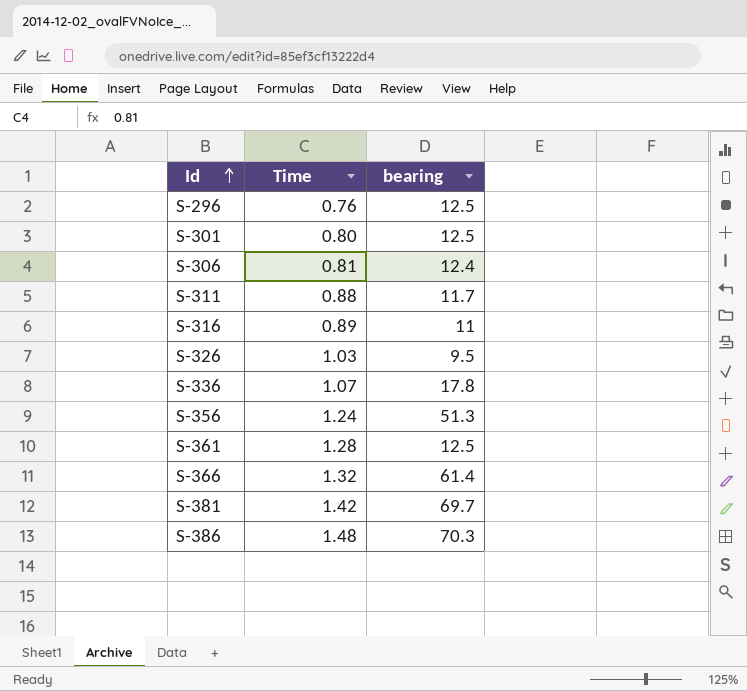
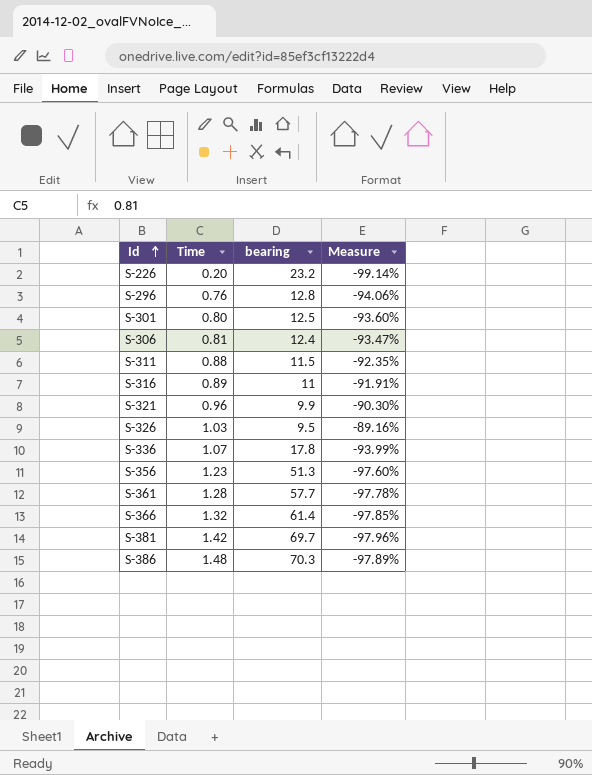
column Measure | formula: none -> ([Time] - [bearing]) / [bearing]
row S-226: none -> 0.20 | 23.2 | -99.14%
S-296 | bearing: 12.5 -> 12.8
S-311 | bearing: 11.7 -> 11.5
row S-321: none -> 0.96 | 9.9 | -90.30%
S-356 | Time: 1.24 -> 1.23
S-361 | bearing: 12.5 -> 57.7

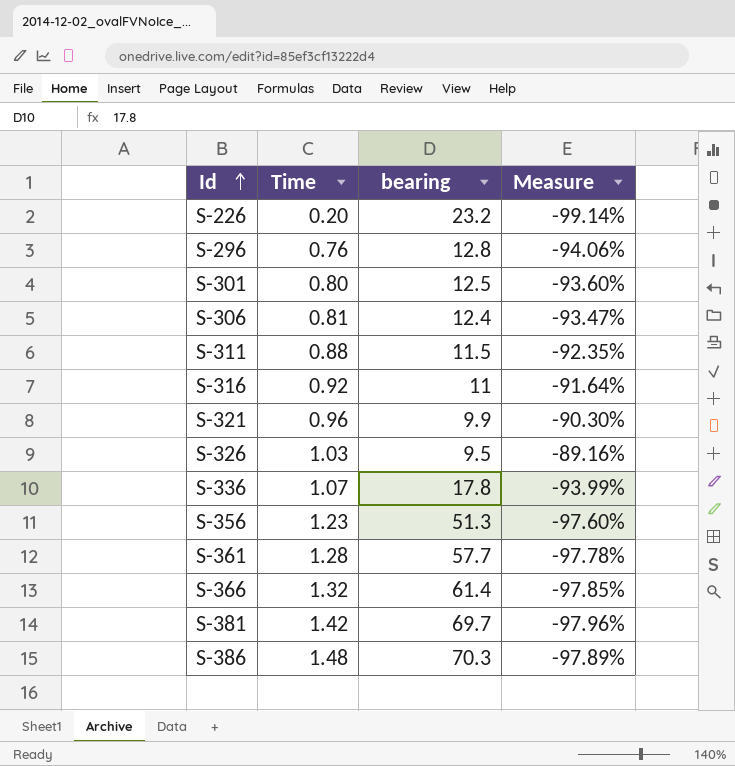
S-316 | Time: 0.89 -> 0.92
S-316 | Measure: -91.91% -> -91.64%

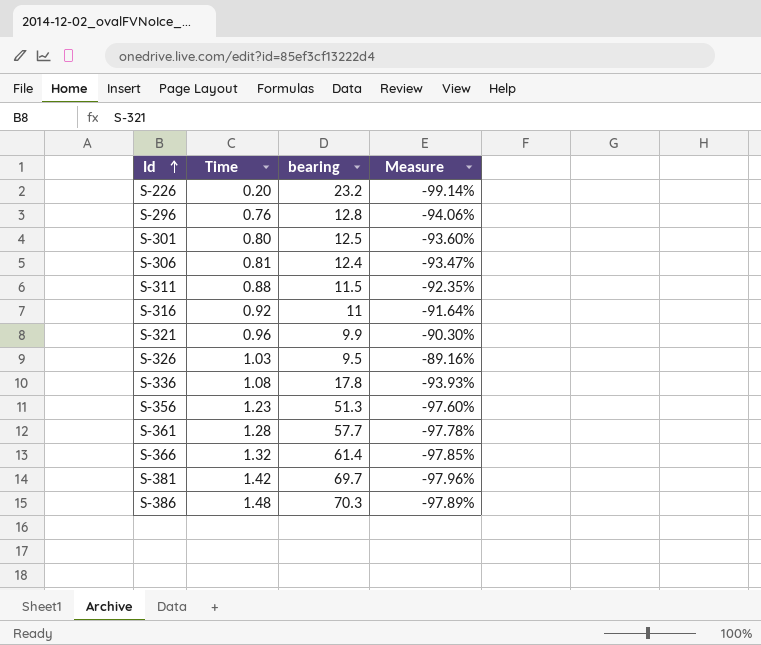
S-336 | Time: 1.07 -> 1.08
S-336 | Measure: -93.99% -> -93.93%

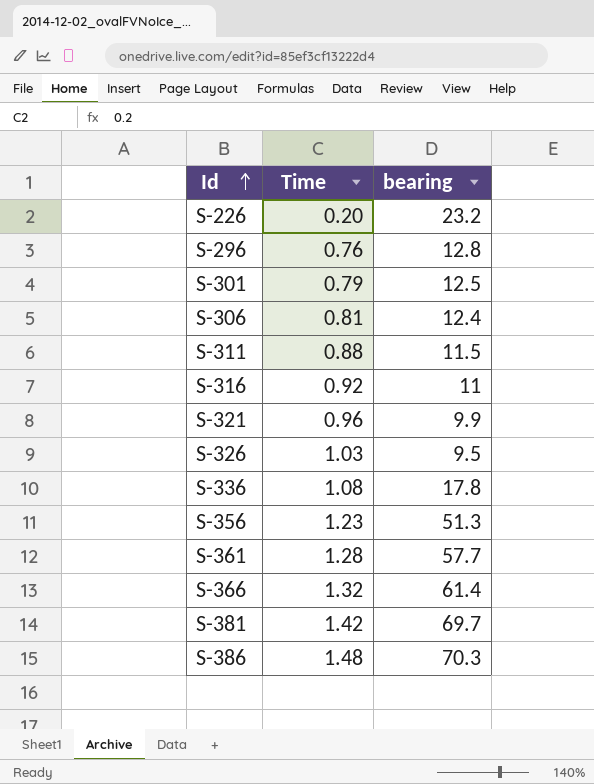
column Measure | formula: ([Time] - [bearing]) / [bearing] -> none
S-301 | Time: 0.80 -> 0.79

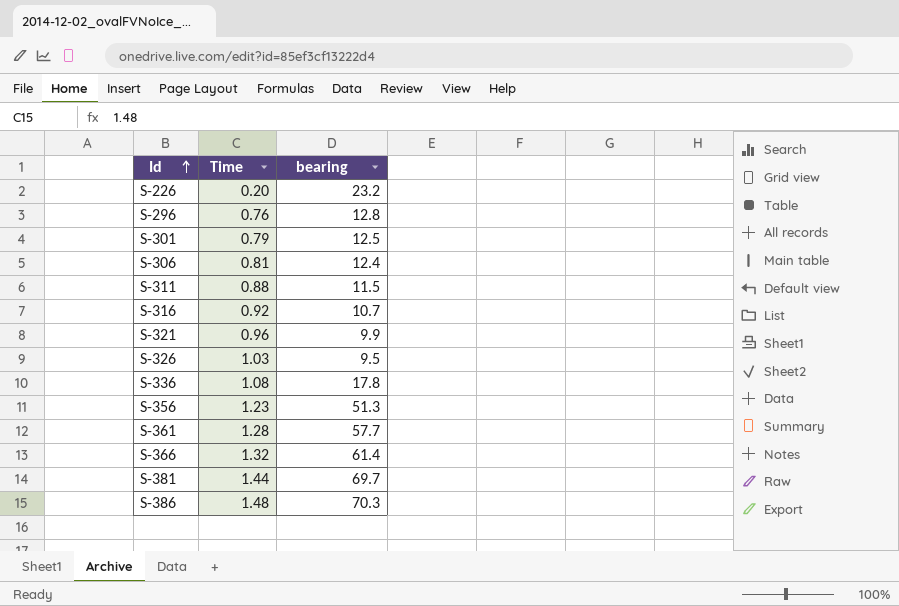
S-316 | bearing: 11 -> 10.7
S-381 | Time: 1.42 -> 1.44

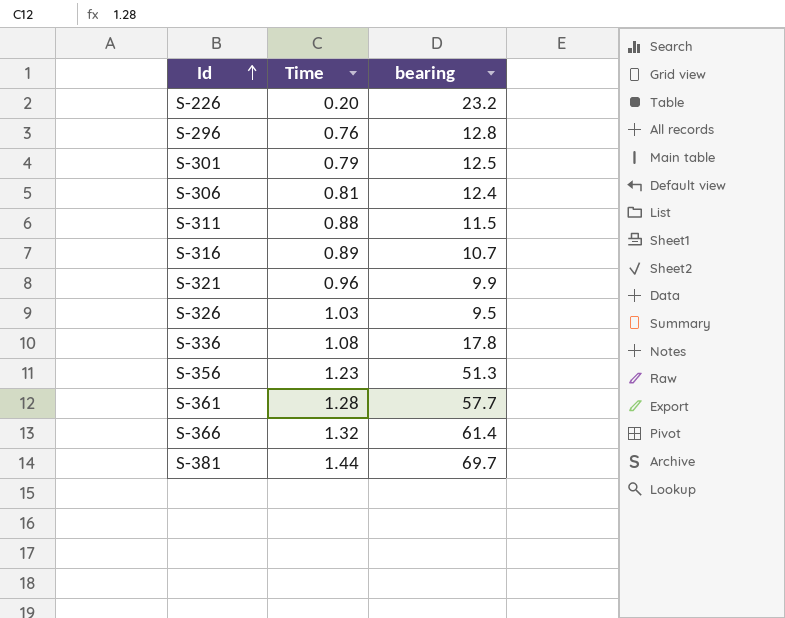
row S-386: 1.48 | 70.3 -> none
S-316 | Time: 0.92 -> 0.89

